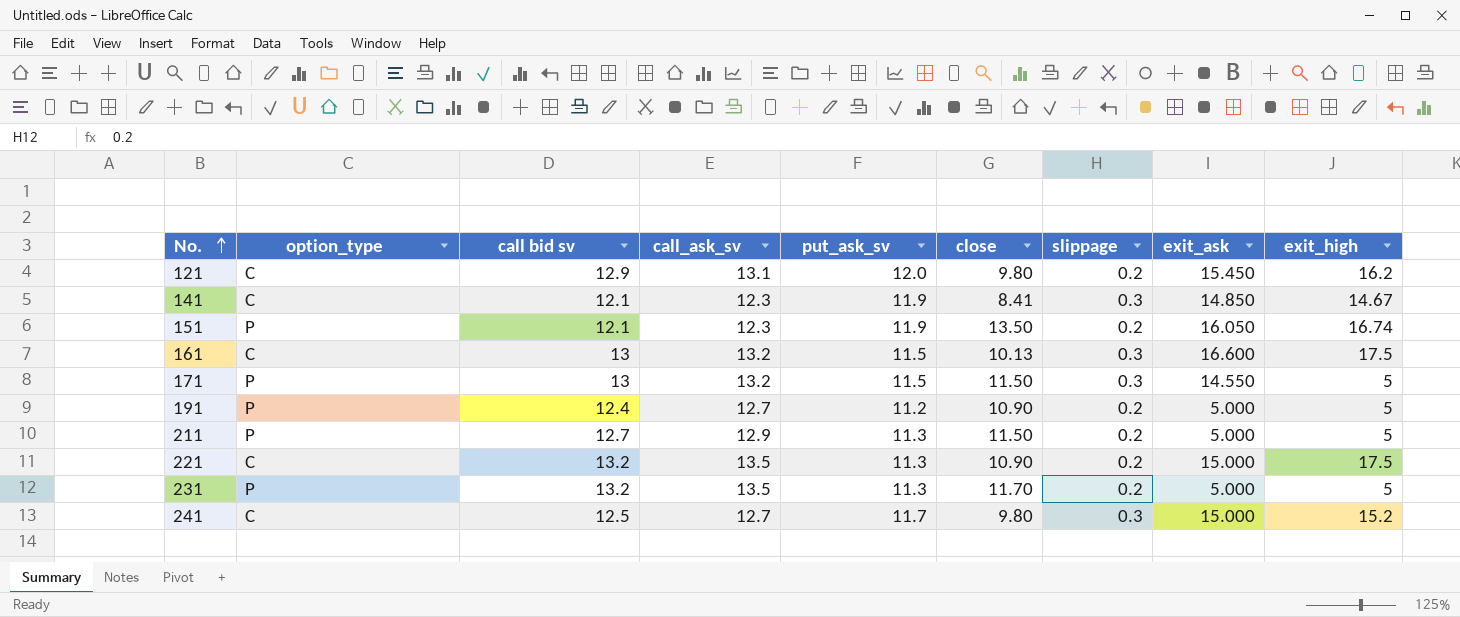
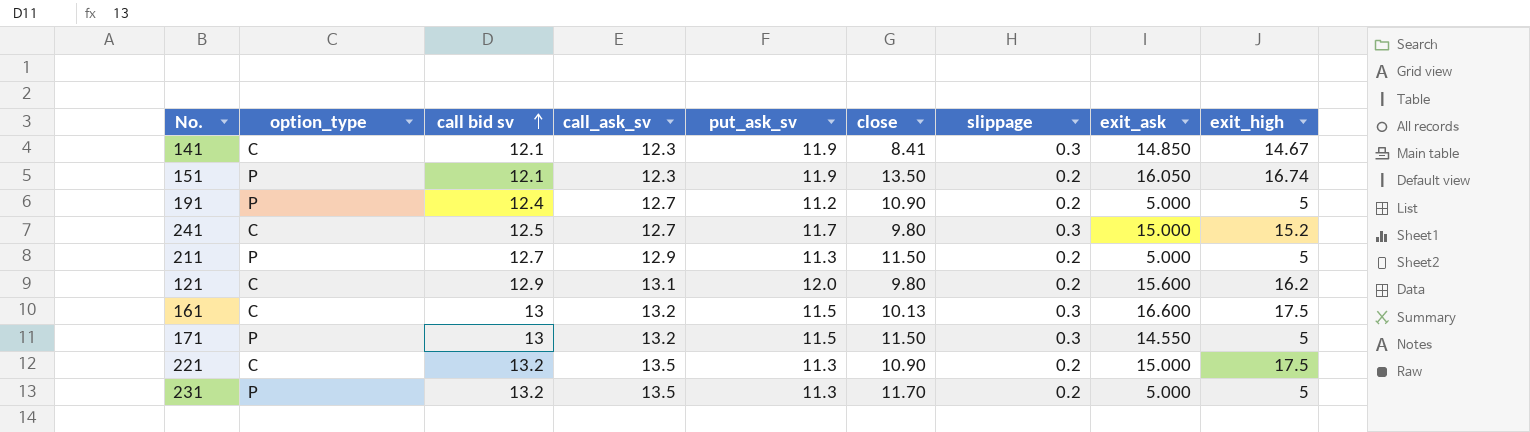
row order: No. ascending -> call bid sv ascending
121 | exit_ask: 15.450 -> 15.600

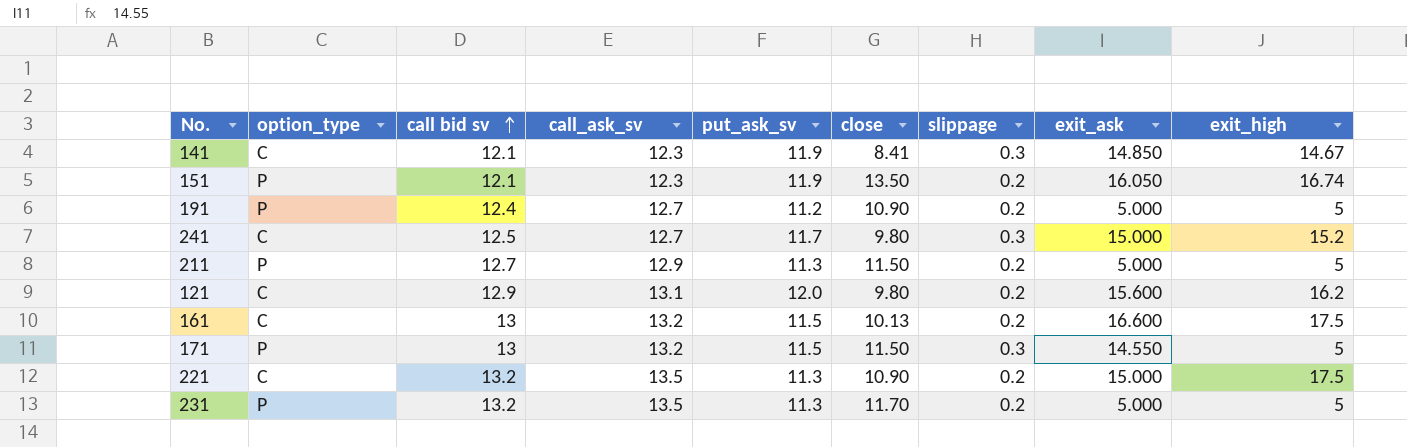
161 | slippage: 0.3 -> 0.2

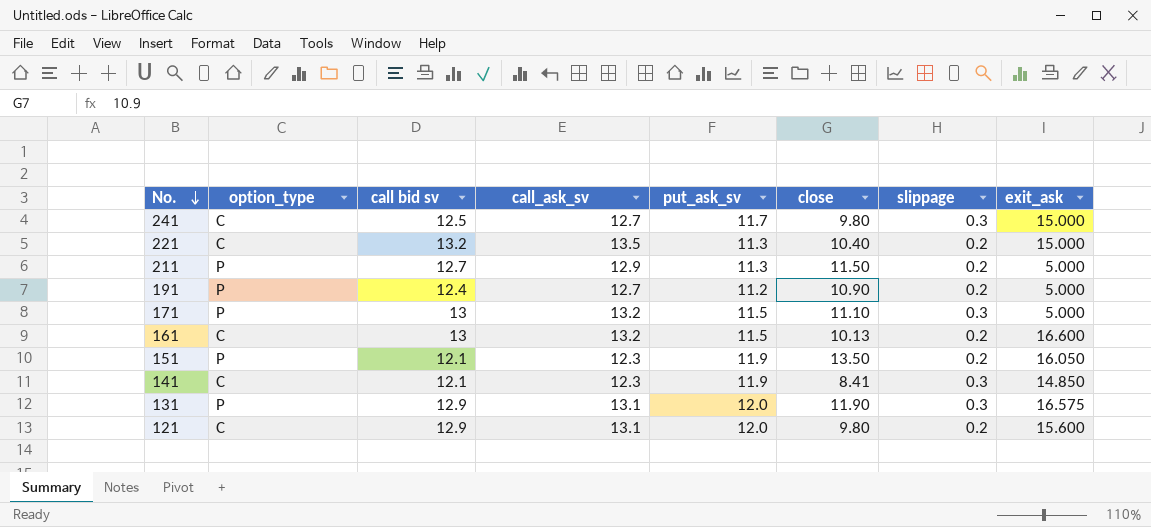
row order: call bid sv ascending -> No. descending
column exit_high | position: 9 -> none
row 231: P | 13.2 | 13.5 | 11.3 | 11.70 | 0.2 | 5.000 | 5 -> none
221 | close: 10.90 -> 10.40
171 | close: 11.50 -> 11.10
171 | exit_ask: 14.550 -> 5.000
row 131: none -> P | 12.9 | 13.1 | 12.0 | 11.90 | 0.3 | 16.575

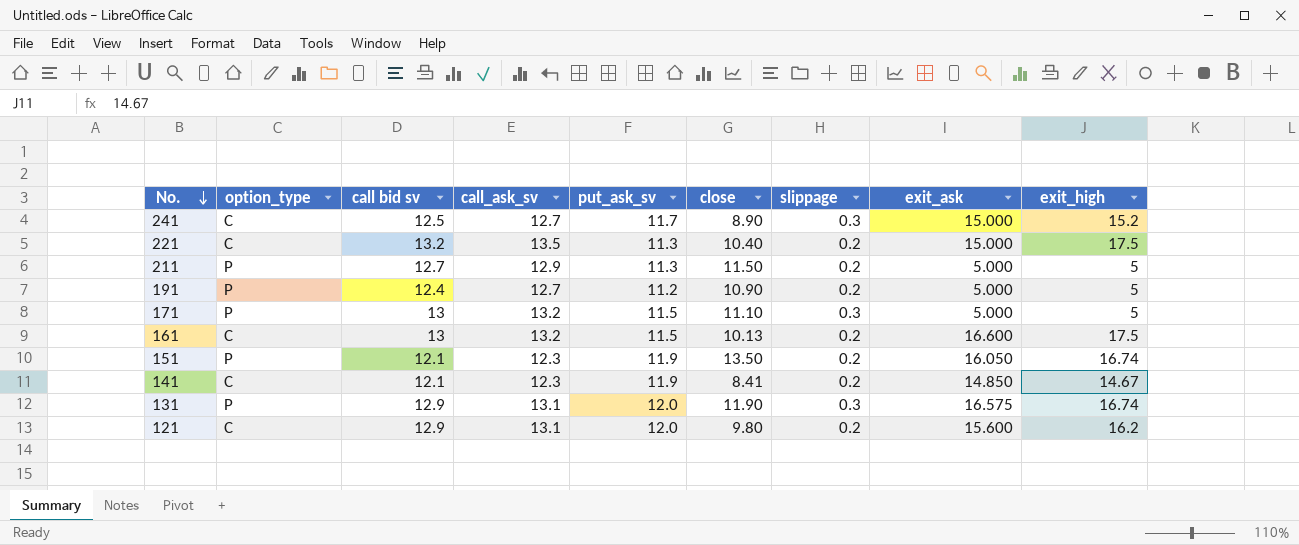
column exit_high | position: none -> 9
241 | close: 9.80 -> 8.90
141 | slippage: 0.3 -> 0.2

